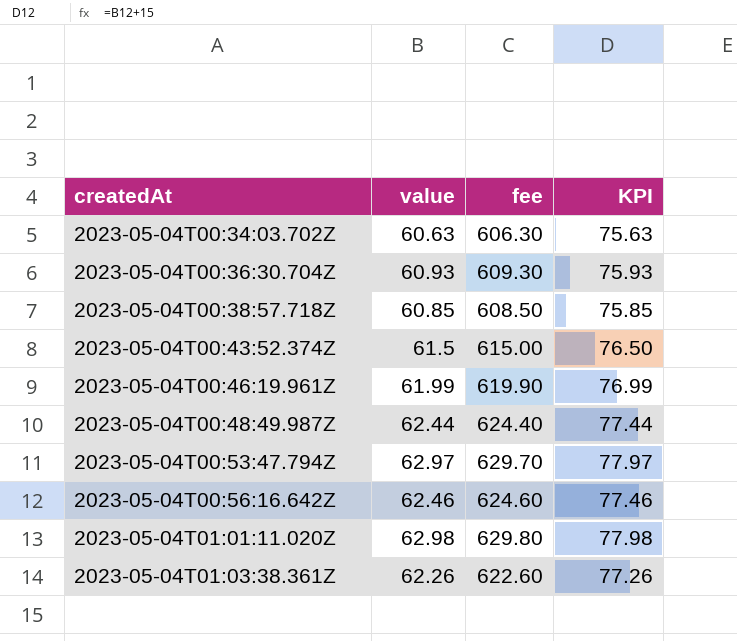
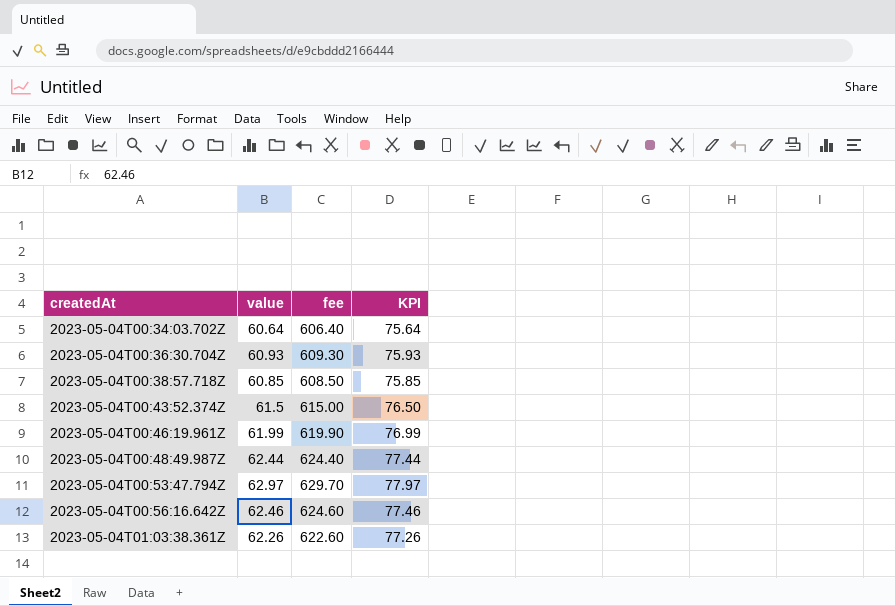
row 2023-05-04T01:01:11.020Z: 62.98 | 629.80 | 77.98 -> none
2023-05-04T00:34:03.702Z | value: 60.63 -> 60.64
2023-05-04T00:34:03.702Z | fee: 606.30 -> 606.40
2023-05-04T00:34:03.702Z | KPI: 75.63 -> 75.64

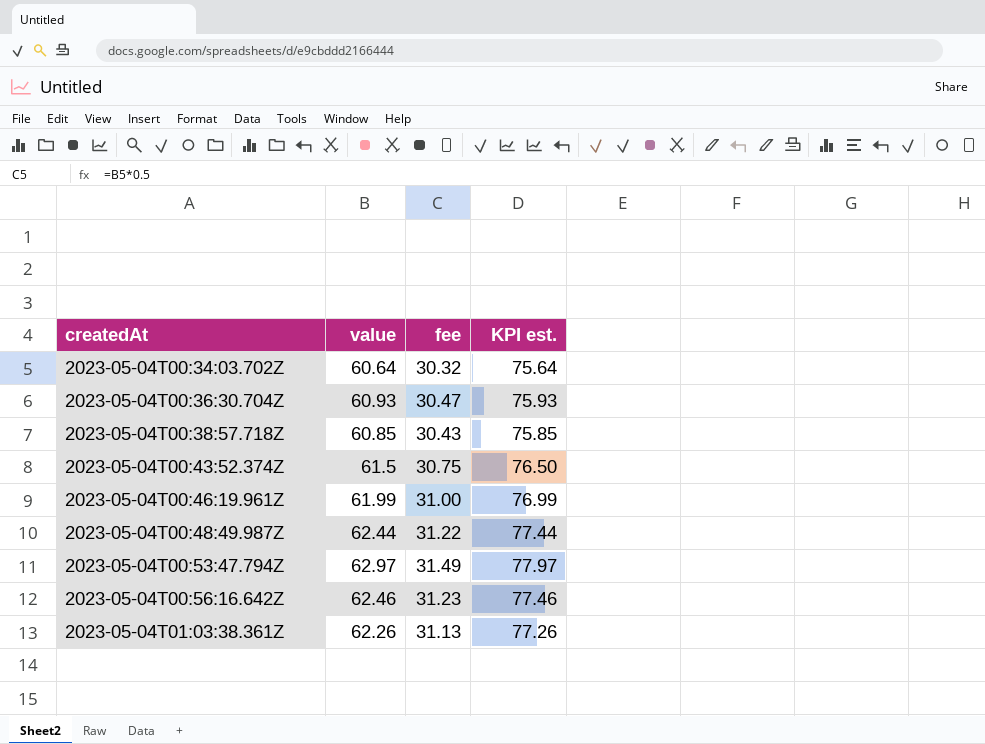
column fee | formula: [value] * 10 -> [value] * 0.5
column name: KPI -> KPI est.

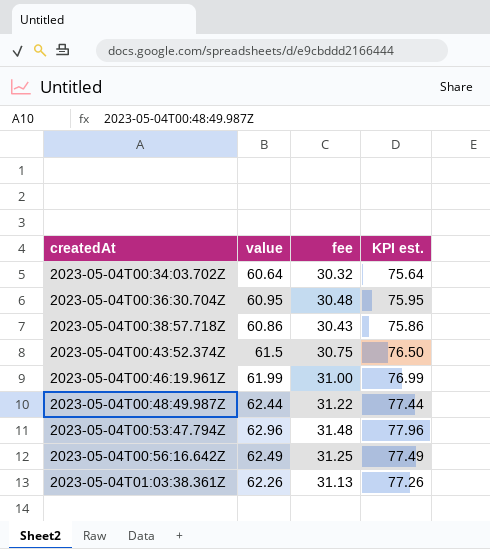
2023-05-04T00:36:30.704Z | value: 60.93 -> 60.95
2023-05-04T00:36:30.704Z | fee: 30.47 -> 30.48
2023-05-04T00:36:30.704Z | KPI est.: 75.93 -> 75.95
2023-05-04T00:38:57.718Z | value: 60.85 -> 60.86
2023-05-04T00:38:57.718Z | KPI est.: 75.85 -> 75.86
2023-05-04T00:53:47.794Z | value: 62.97 -> 62.96
2023-05-04T00:53:47.794Z | fee: 31.49 -> 31.48
2023-05-04T00:53:47.794Z | KPI est.: 77.97 -> 77.96
2023-05-04T00:56:16.642Z | value: 62.46 -> 62.49
2023-05-04T00:56:16.642Z | fee: 31.23 -> 31.25
2023-05-04T00:56:16.642Z | KPI est.: 77.46 -> 77.49

